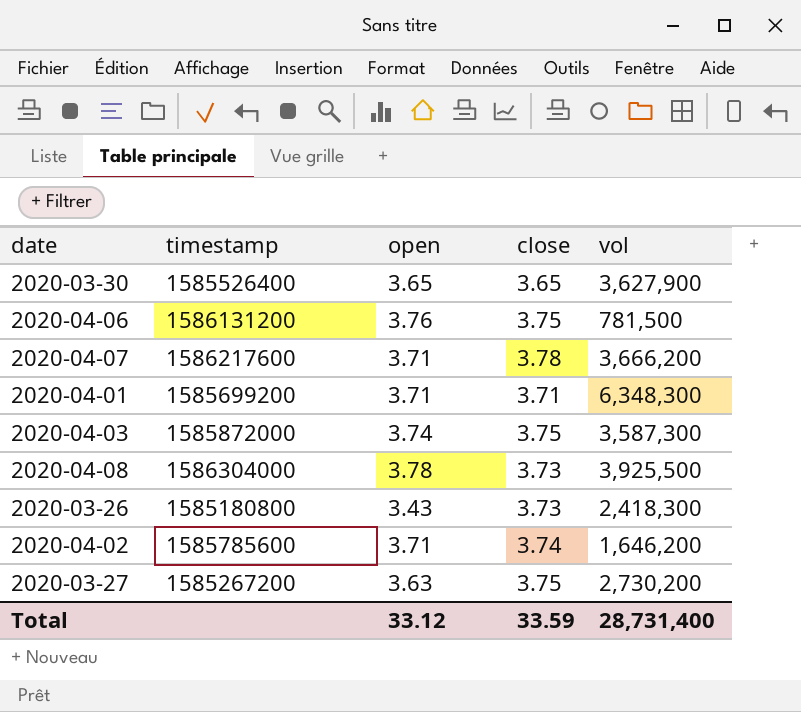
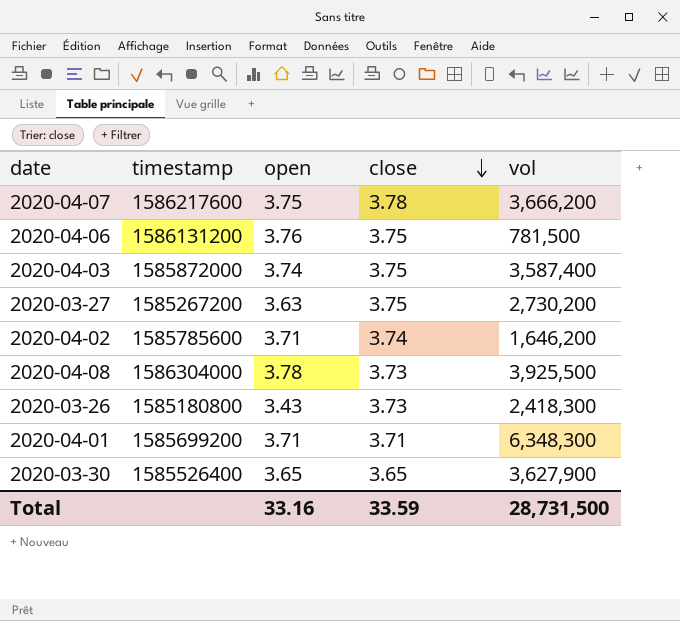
row order: none -> close descending
2020-04-07 | open: 3.71 -> 3.75
2020-04-03 | vol: 3,587,300 -> 3,587,400
Total | open: 33.12 -> 33.16
Total | vol: 28,731,400 -> 28,731,500

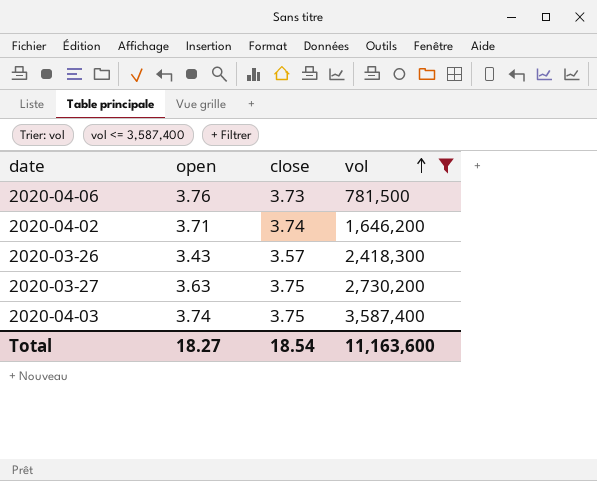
filter: none -> vol <= 3,587,400
row order: close descending -> vol ascending
column timestamp | position: 2 -> none
2020-04-06 | close: 3.75 -> 3.73
2020-03-26 | close: 3.73 -> 3.57
Total | open: 33.16 -> 18.27
Total | close: 33.59 -> 18.54
Total | vol: 28,731,500 -> 11,163,600

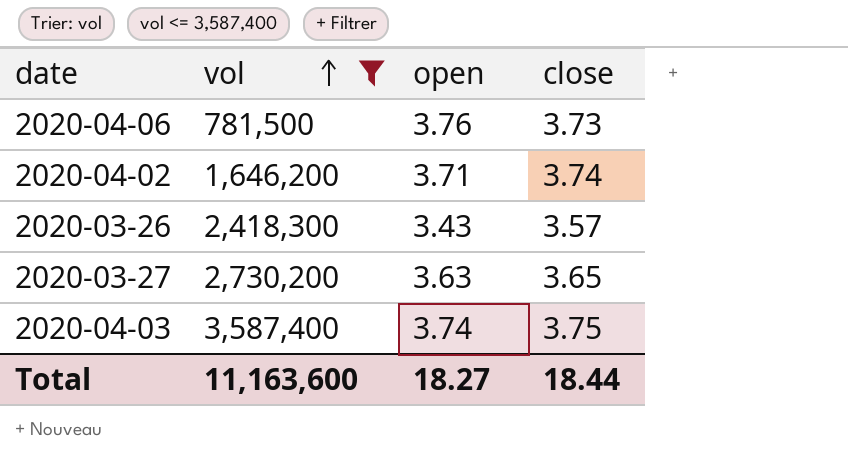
column vol | position: 4 -> 2
2020-03-27 | close: 3.75 -> 3.65
Total | close: 18.54 -> 18.44

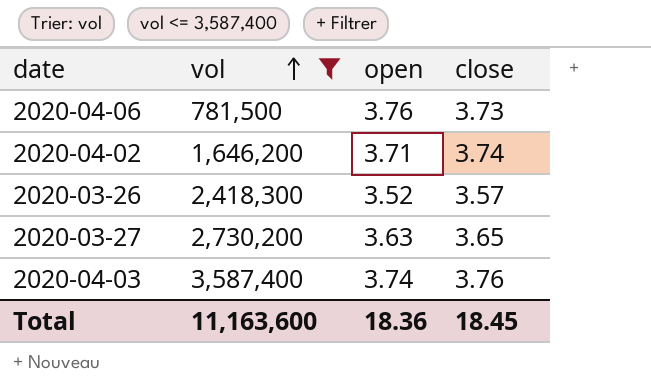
2020-03-26 | open: 3.43 -> 3.52
2020-04-03 | close: 3.75 -> 3.76
Total | open: 18.27 -> 18.36
Total | close: 18.44 -> 18.45

